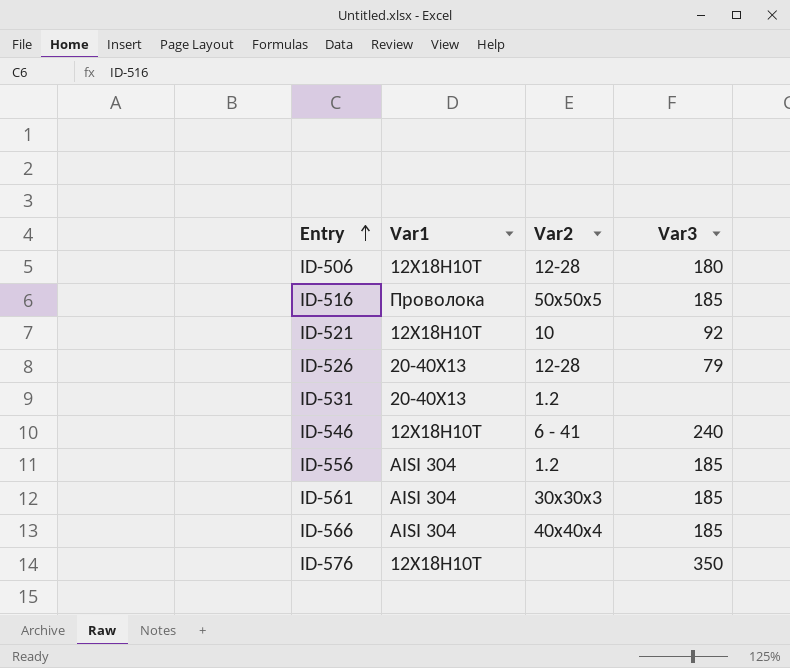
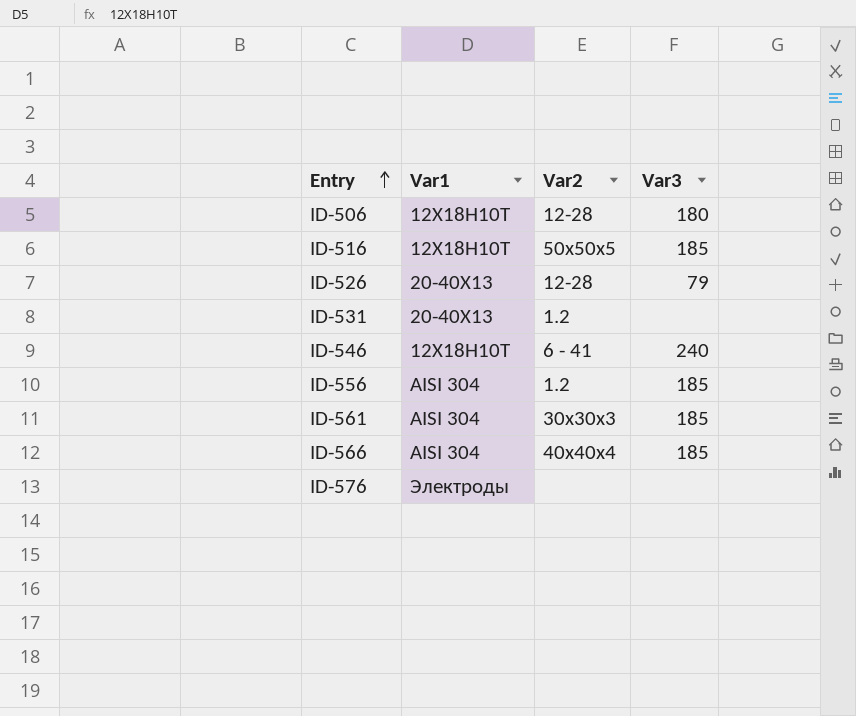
row ID-521: 12Х18Н10Т | 10 | 92 -> none
ID-516 | Var1: Проволока -> 12Х18Н10Т
ID-576 | Var1: 12Х18Н10Т -> Электроды
ID-576 | Var3: 350 -> none

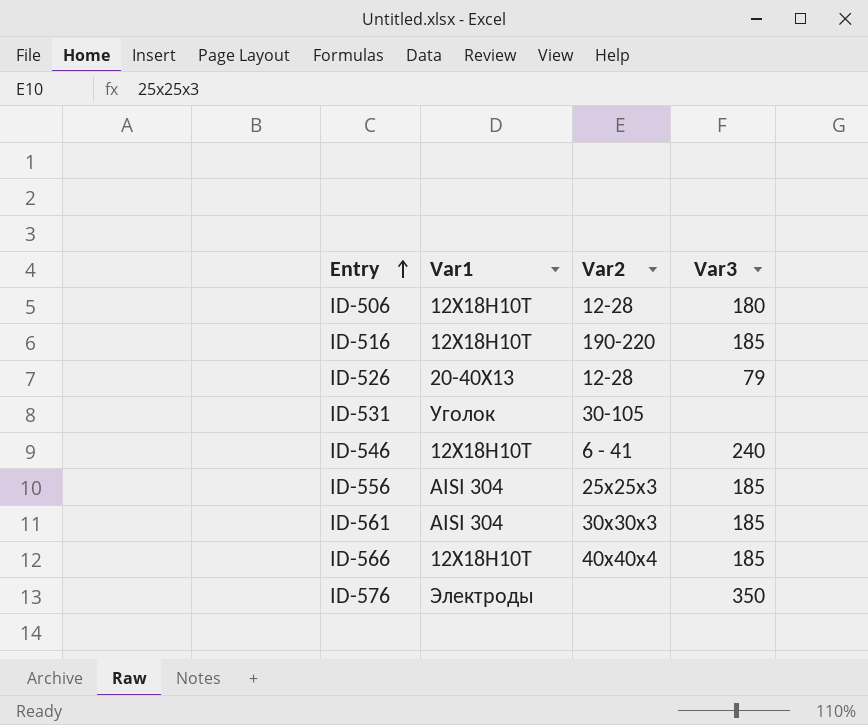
ID-516 | Var2: 50х50х5 -> 190-220
ID-531 | Var1: 20-40Х13 -> Уголок
ID-531 | Var2: 1.2 -> 30-105
ID-556 | Var2: 1.2 -> 25х25х3
ID-566 | Var1: AISI 304 -> 12Х18Н10Т
ID-576 | Var3: none -> 350

